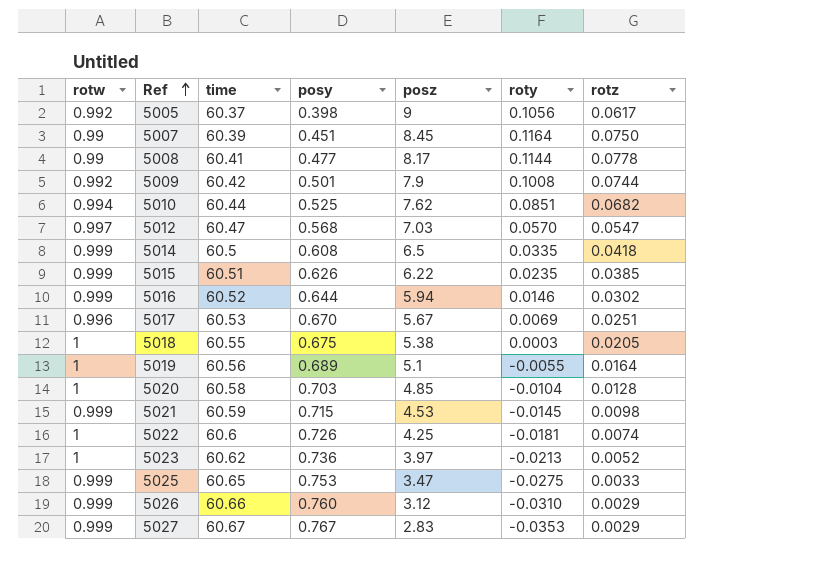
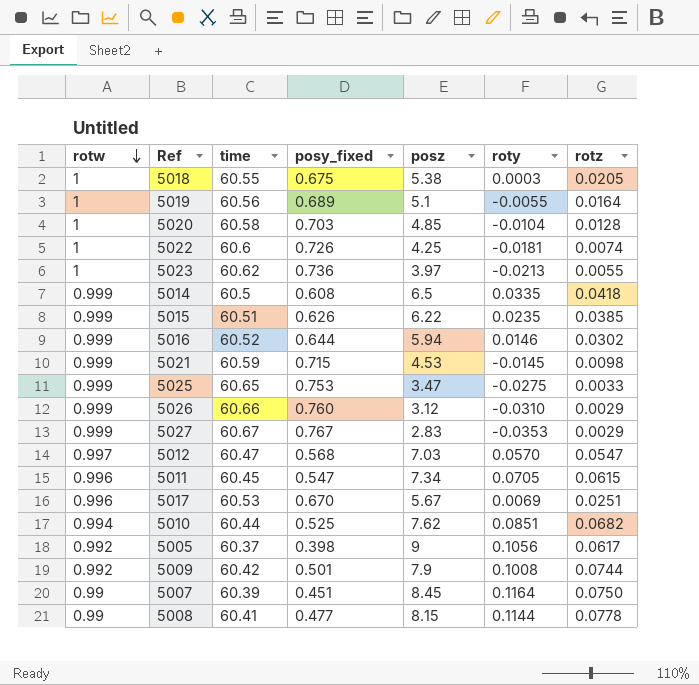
row order: Ref ascending -> rotw descending
column name: posy -> posy_fixed
5023 | rotz: 0.0052 -> 0.0055
row 5011: none -> 0.996 | 60.45 | 0.547 | 7.34 | 0.0705 | 0.0615
5008 | posz: 8.17 -> 8.15

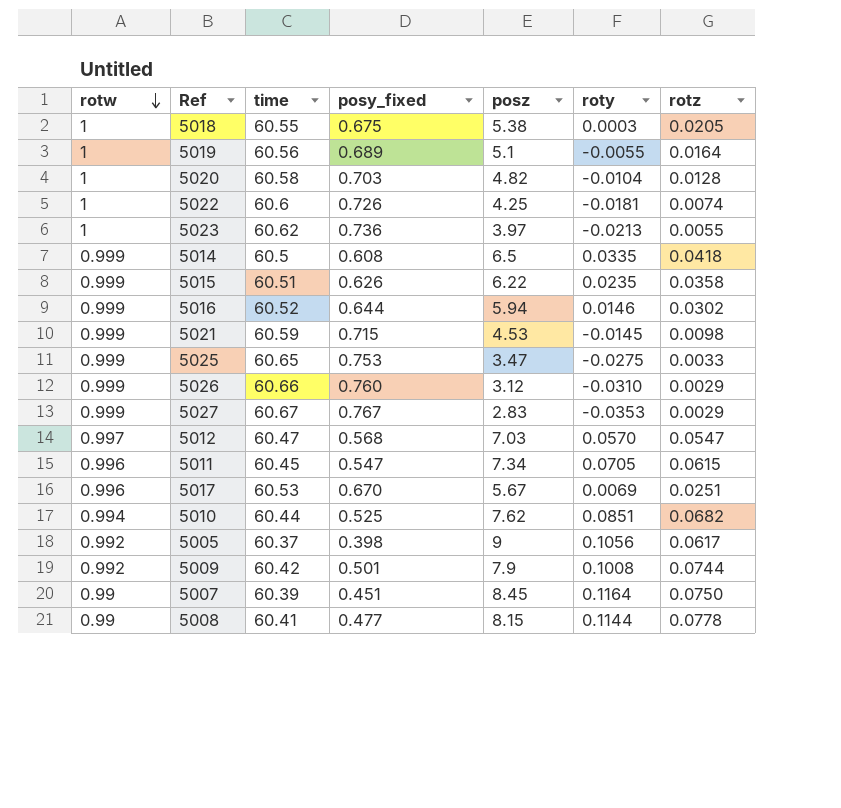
5020 | posz: 4.85 -> 4.82
5015 | rotz: 0.0385 -> 0.0358

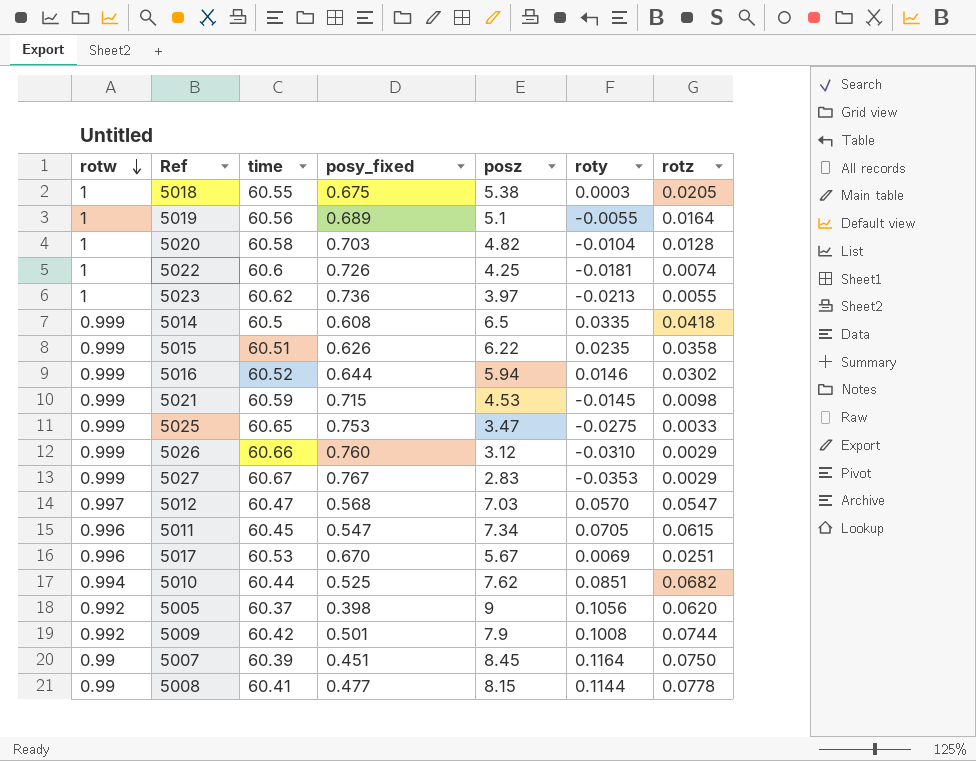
5005 | rotz: 0.0617 -> 0.0620

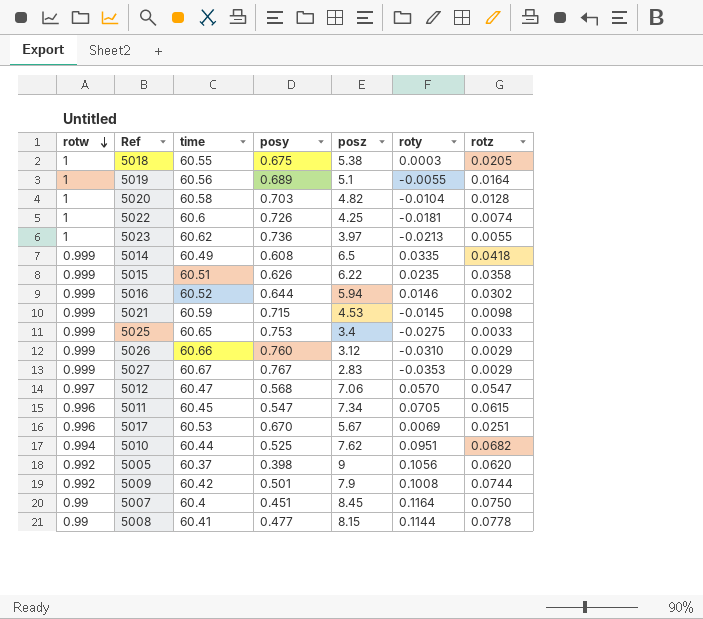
column name: posy_fixed -> posy
5014 | time: 60.5 -> 60.49
5025 | posz: 3.47 -> 3.4
5012 | posz: 7.03 -> 7.06
5010 | roty: 0.0851 -> 0.0951
5007 | time: 60.39 -> 60.4

